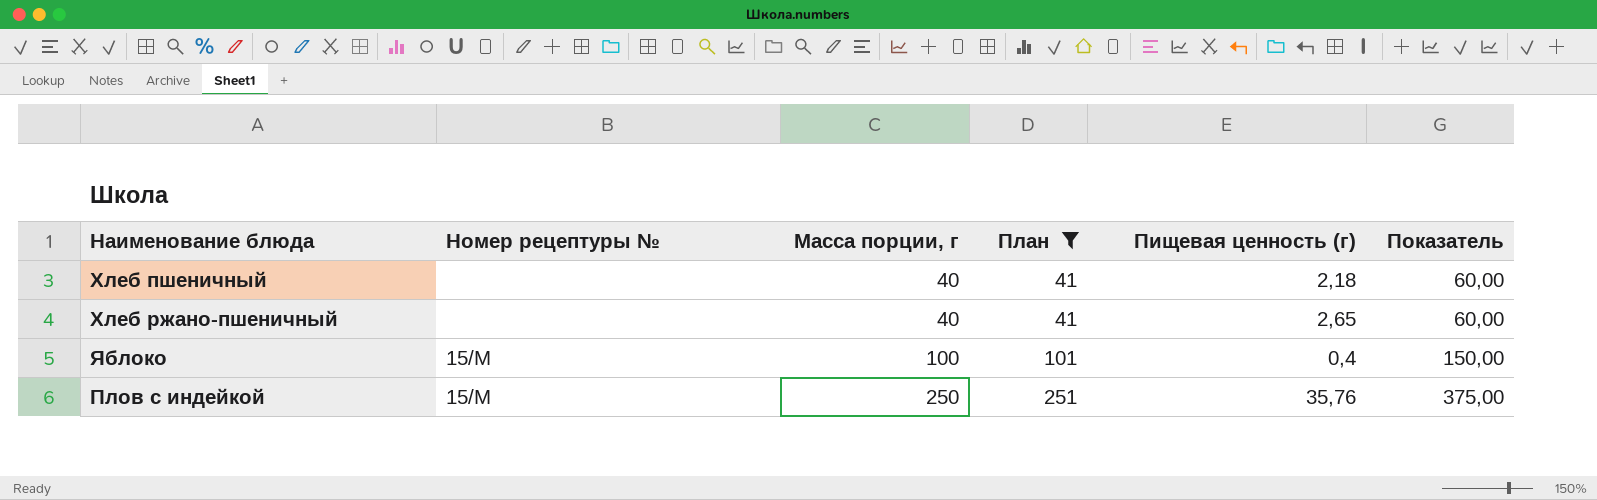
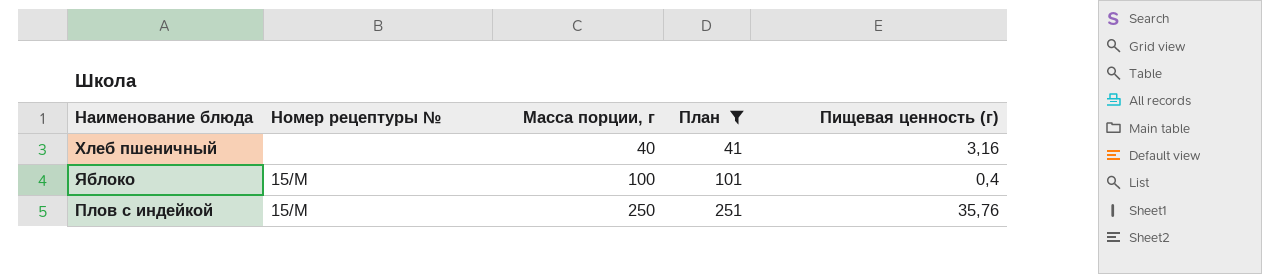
column Показатель | formula: [Масса порции, г] * 1,5 -> none
row Хлеб ржано-пшеничный: none | 40 | 41 | 2,65 | 60,00 -> none
Хлеб пшеничный | Пищевая ценность (г): 2,18 -> 3,16

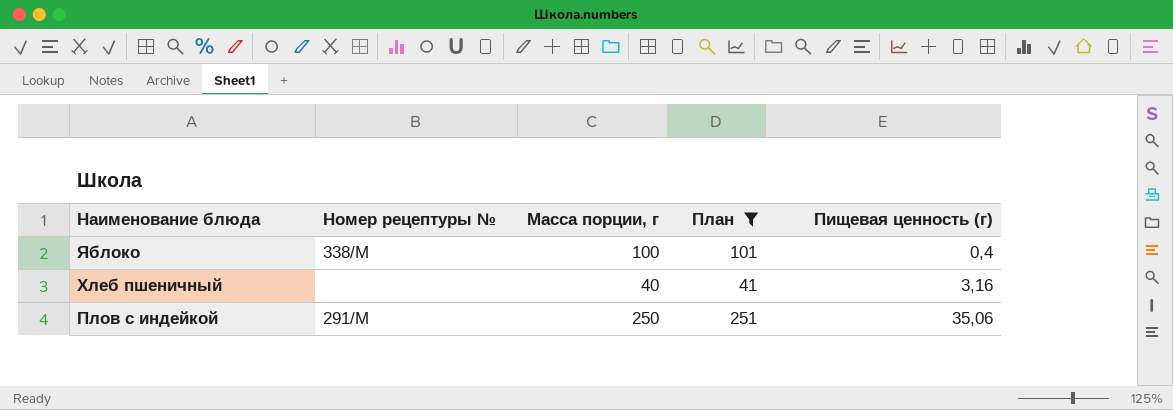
row order: Масса порции, г ascending -> Наименование блюда descending
Яблоко | Номер рецептуры №: 15/М -> 338/М
Плов с индейкой | Номер рецептуры №: 15/М -> 291/М
Плов с индейкой | Пищевая ценность (г): 35,76 -> 35,06

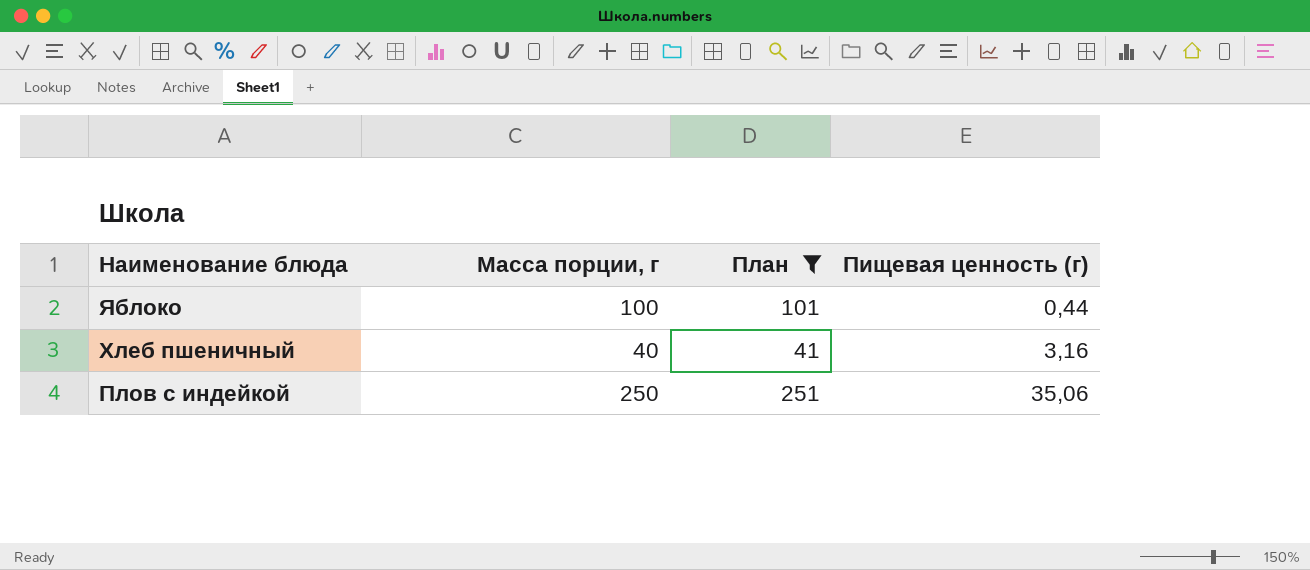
column Номер рецептуры № | position: 2 -> none
Яблоко | Пищевая ценность (г): 0,4 -> 0,44

